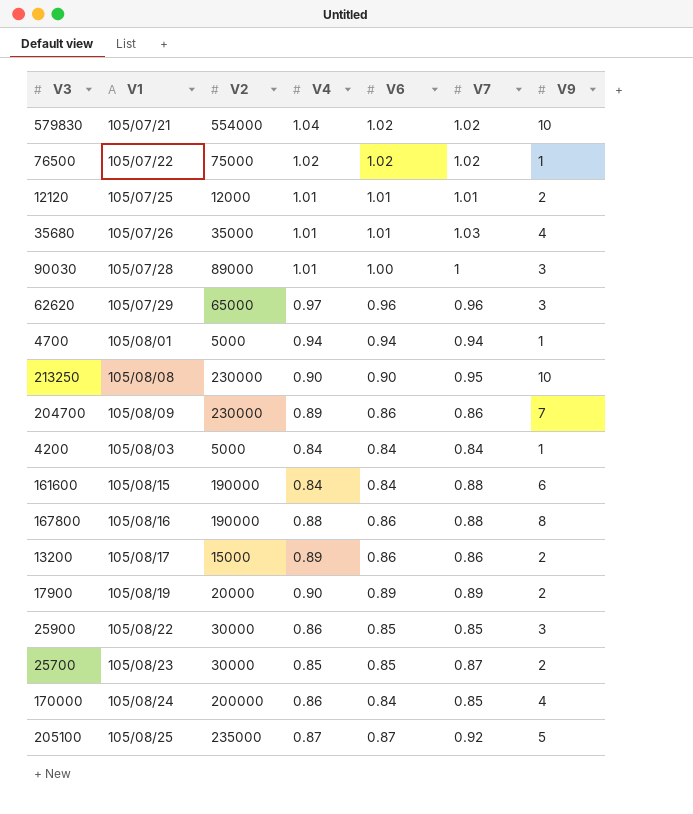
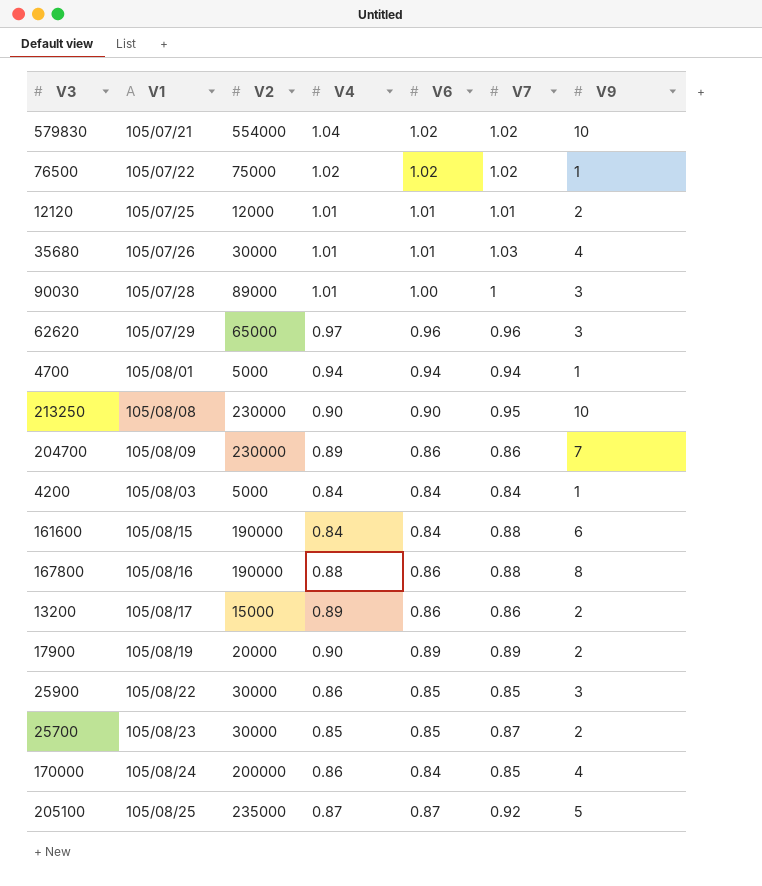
35680 | V2: 35000 -> 30000

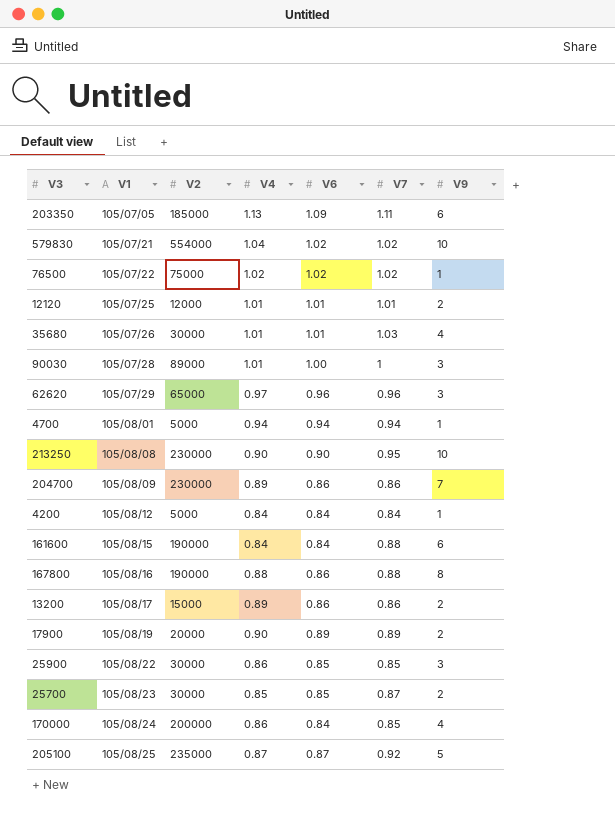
row 203350: none -> 105/07/05 | 185000 | 1.13 | 1.09 | 1.11 | 6
4200 | V1: 105/08/03 -> 105/08/12

